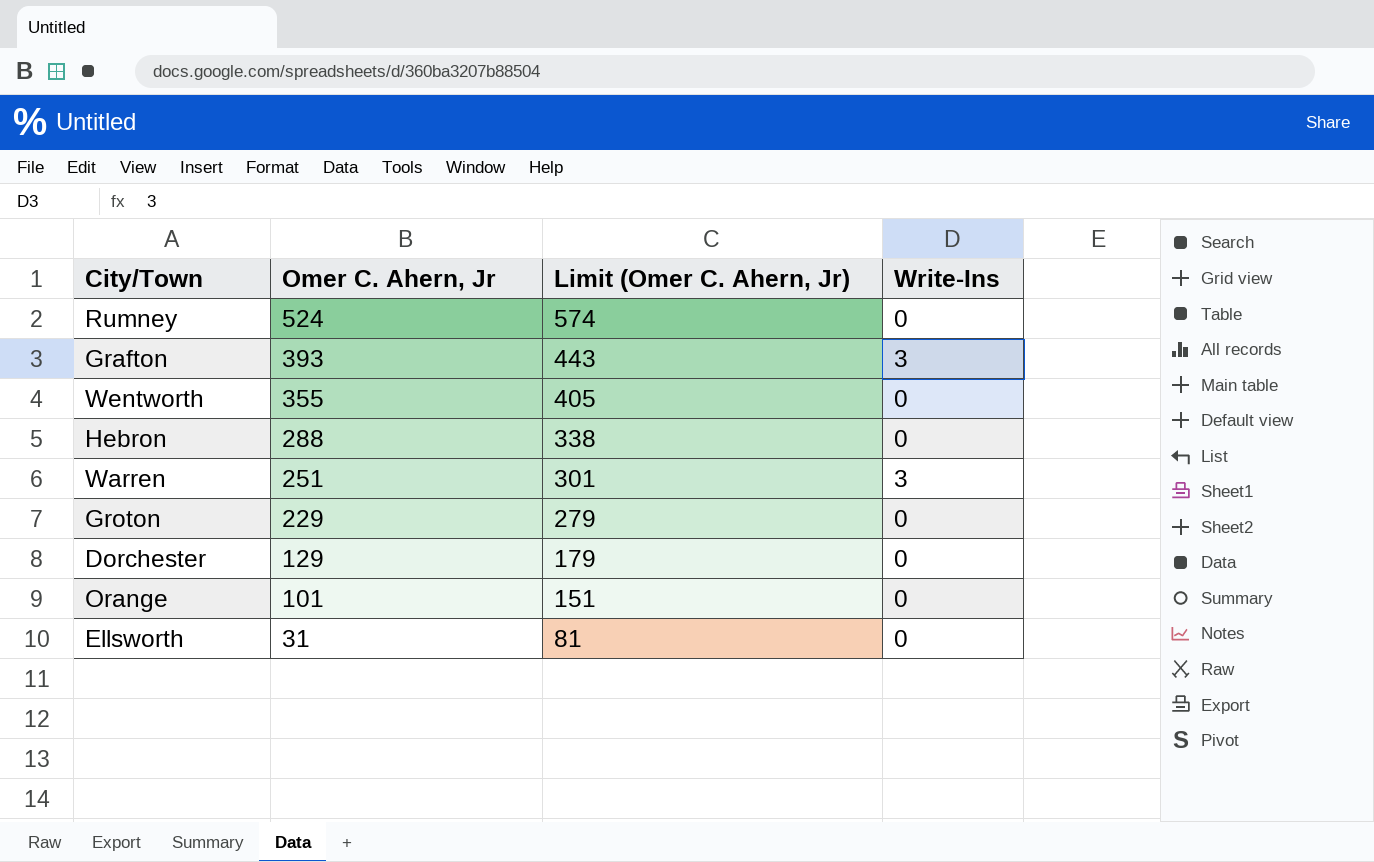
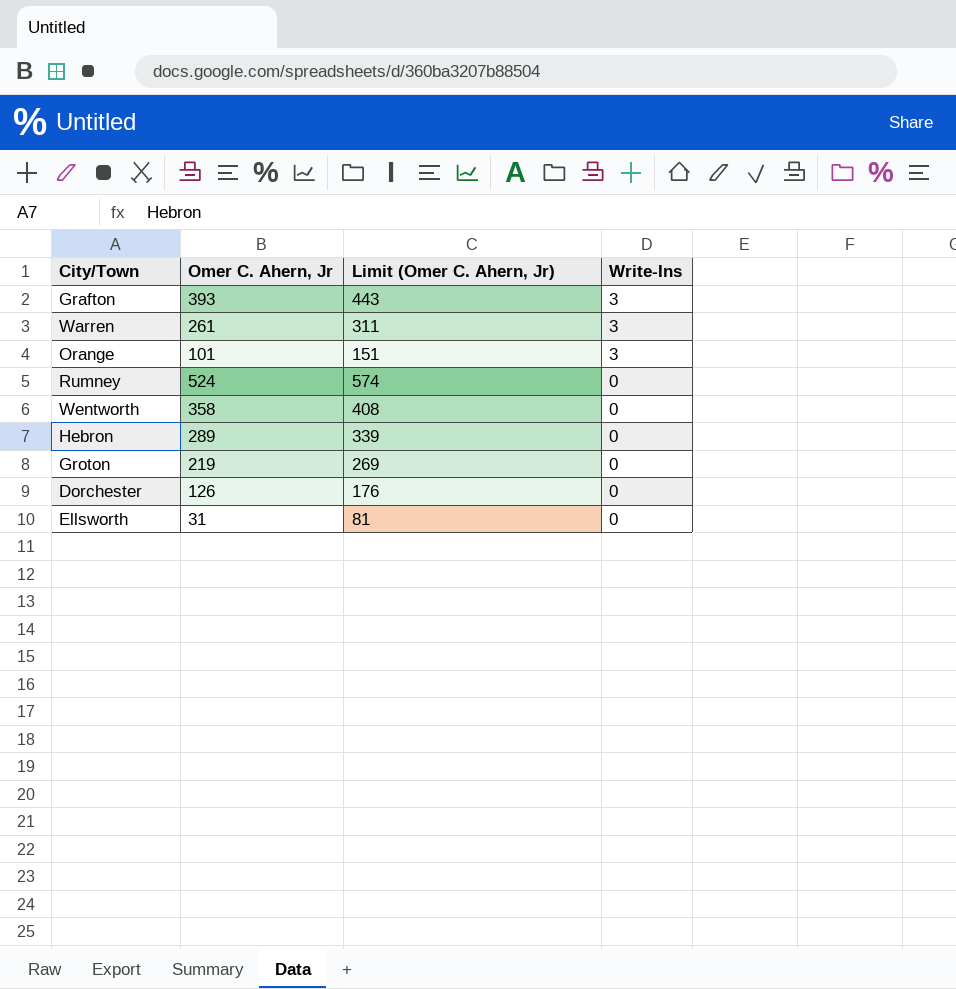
row order: Omer C. Ahern, Jr descending -> Write-Ins descending
Warren | Omer C. Ahern, Jr: 251 -> 261
Warren | Limit (Omer C. Ahern, Jr): 301 -> 311
Orange | Write-Ins: 0 -> 3
Wentworth | Omer C. Ahern, Jr: 355 -> 358
Wentworth | Limit (Omer C. Ahern, Jr): 405 -> 408
Hebron | Omer C. Ahern, Jr: 288 -> 289
Hebron | Limit (Omer C. Ahern, Jr): 338 -> 339
Groton | Omer C. Ahern, Jr: 229 -> 219
Groton | Limit (Omer C. Ahern, Jr): 279 -> 269
Dorchester | Omer C. Ahern, Jr: 129 -> 126
Dorchester | Limit (Omer C. Ahern, Jr): 179 -> 176

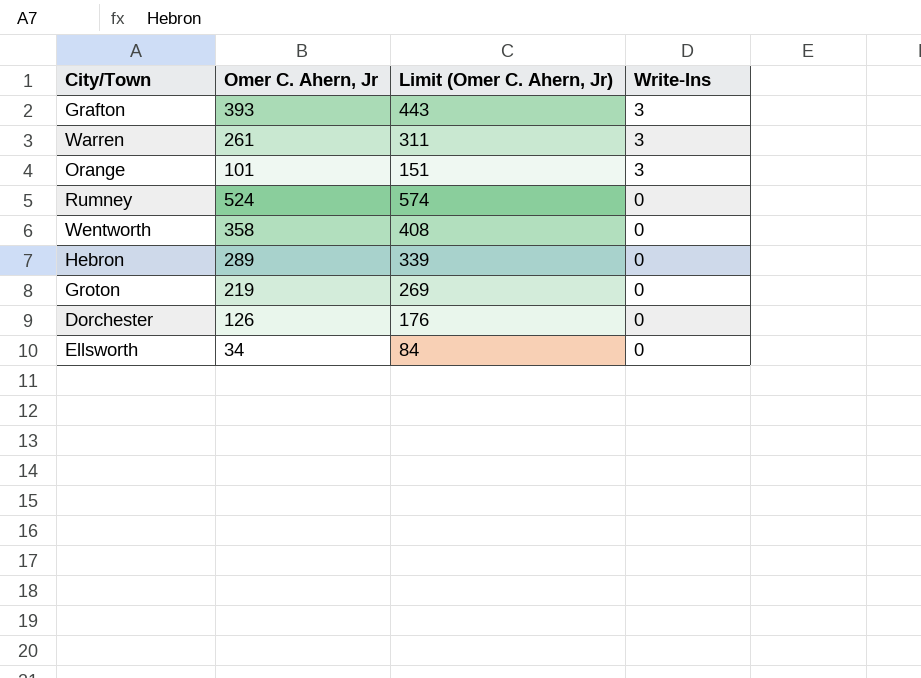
Ellsworth | Omer C. Ahern, Jr: 31 -> 34
Ellsworth | Limit (Omer C. Ahern, Jr): 81 -> 84

